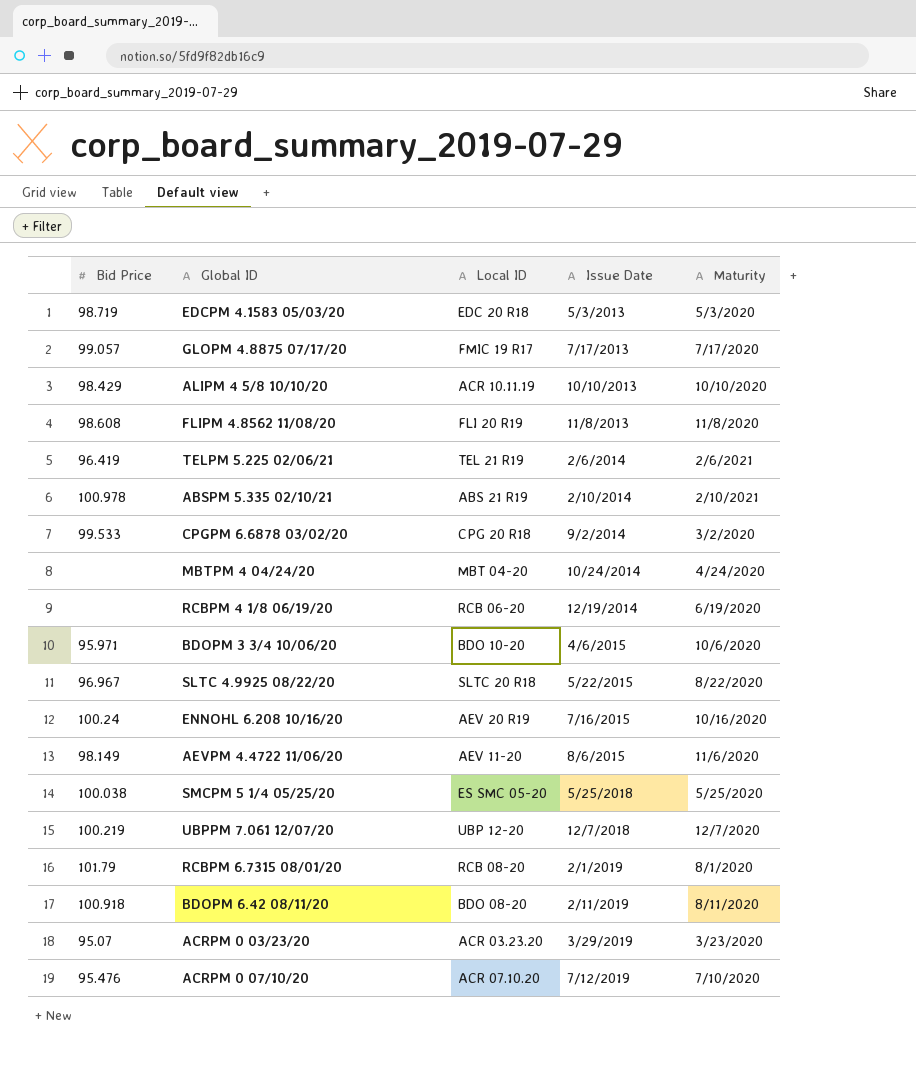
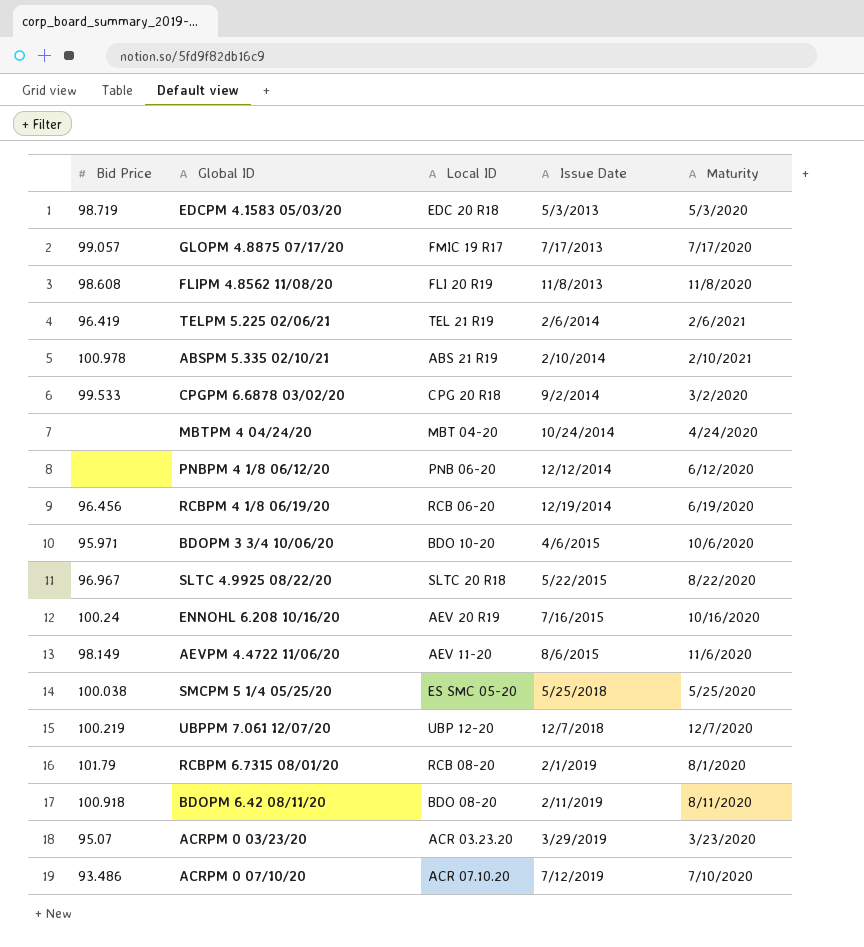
row ALIPM 4 5/8 10/10/20: 98.429 | ACR 10.11.19 | 10/10/2013 | 10/10/2020 -> none
row PNBPM 4 1/8 06/12/20: none -> none | PNB 06-20 | 12/12/2014 | 6/12/2020
RCBPM 4 1/8 06/19/20 | Bid Price: none -> 96.456
ACRPM 0 07/10/20 | Bid Price: 95.476 -> 93.486

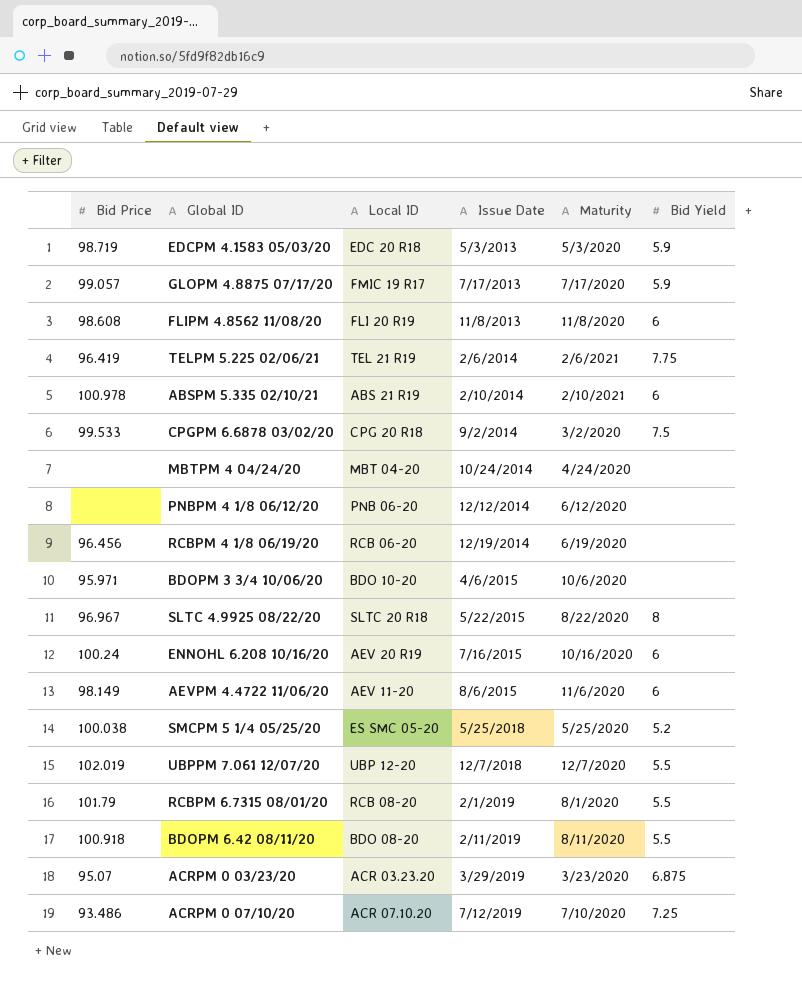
column Bid Yield | position: none -> 6
UBPPM 7.061 12/07/20 | Bid Price: 100.219 -> 102.019

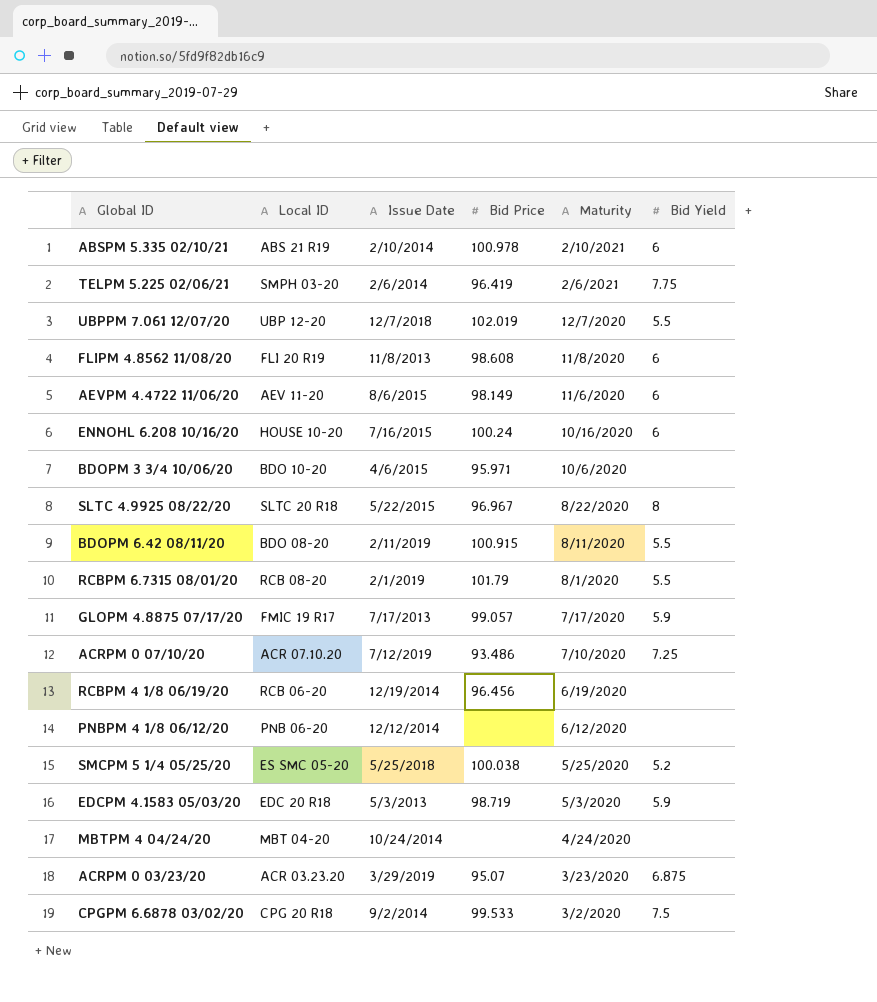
row order: Issue Date ascending -> Maturity descending
column Bid Price | position: 1 -> 4
TELPM 5.225 02/06/21 | Local ID: TEL 21 R19 -> SMPH 03-20
ENNOHL 6.208 10/16/20 | Local ID: AEV 20 R19 -> HOUSE 10-20
BDOPM 6.42 08/11/20 | Bid Price: 100.918 -> 100.915

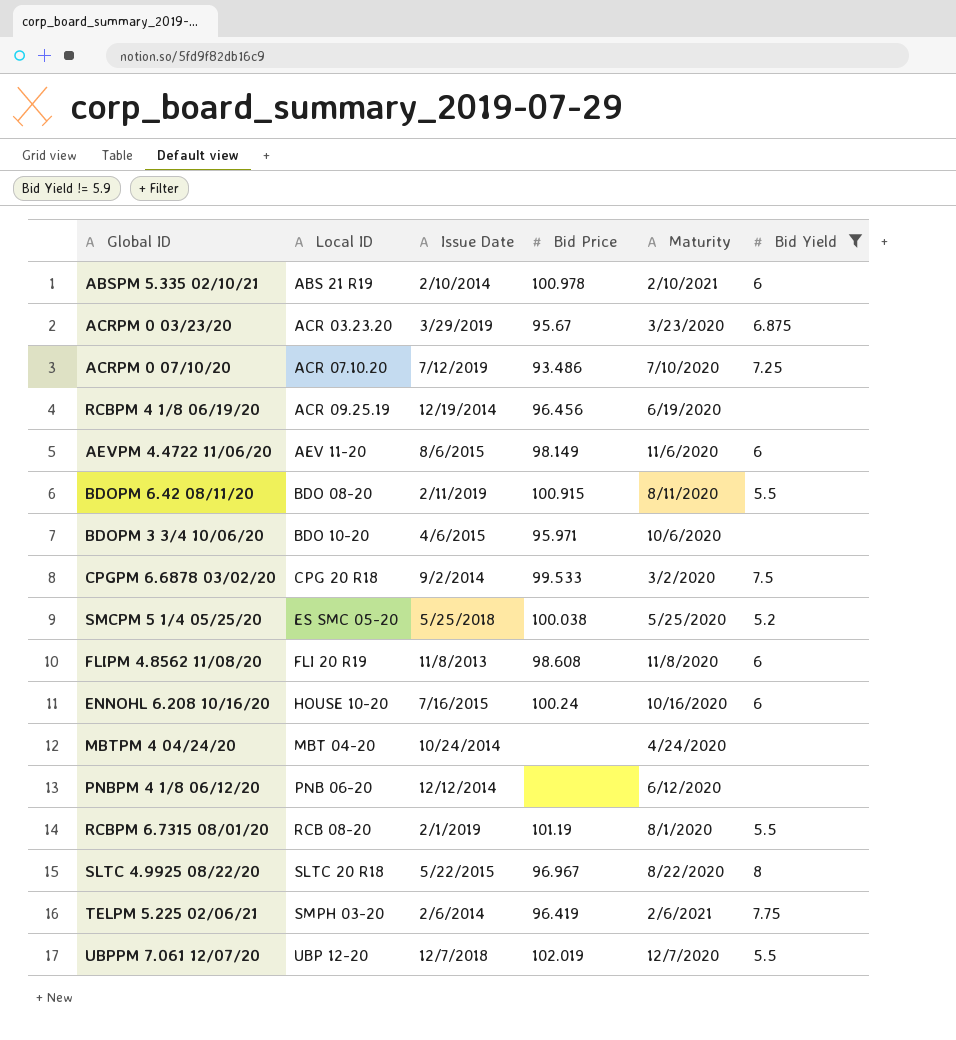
filter: none -> Bid Yield != 5.9
row order: Maturity descending -> Local ID ascending
ACRPM 0 03/23/20 | Bid Price: 95.07 -> 95.67
RCBPM 4 1/8 06/19/20 | Local ID: RCB 06-20 -> ACR 09.25.19
RCBPM 6.7315 08/01/20 | Bid Price: 101.79 -> 101.19

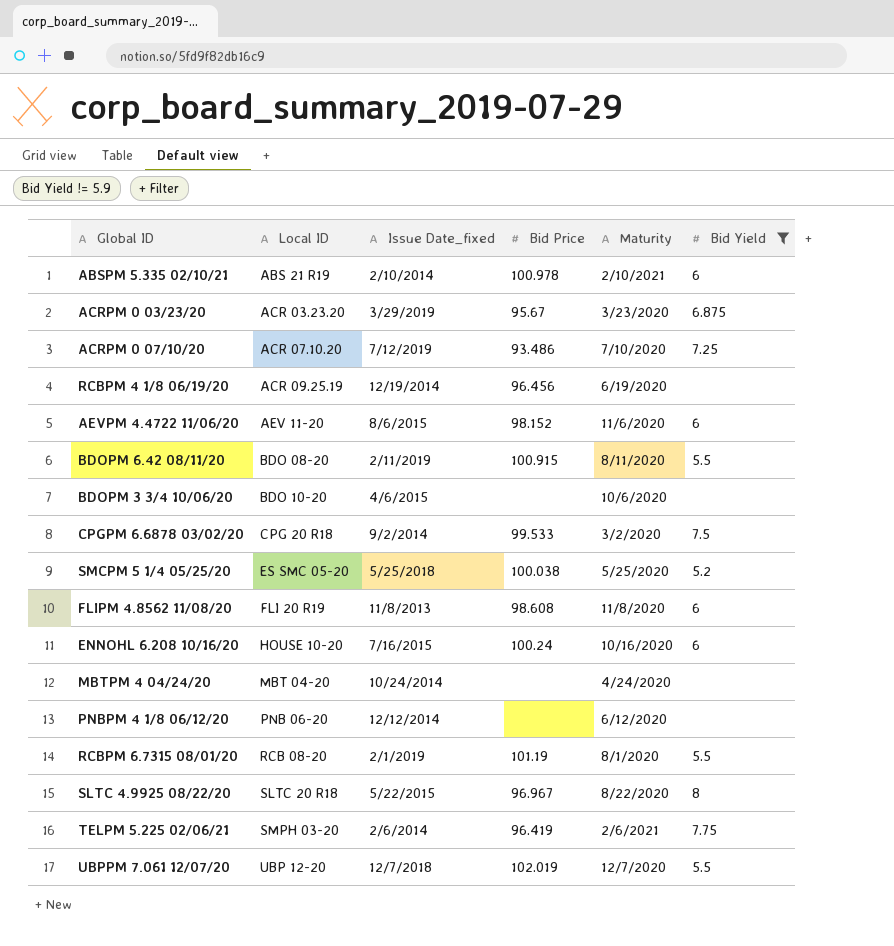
column name: Issue Date -> Issue Date_fixed
AEVPM 4.4722 11/06/20 | Bid Price: 98.149 -> 98.152
BDOPM 3 3/4 10/06/20 | Bid Price: 95.971 -> none

